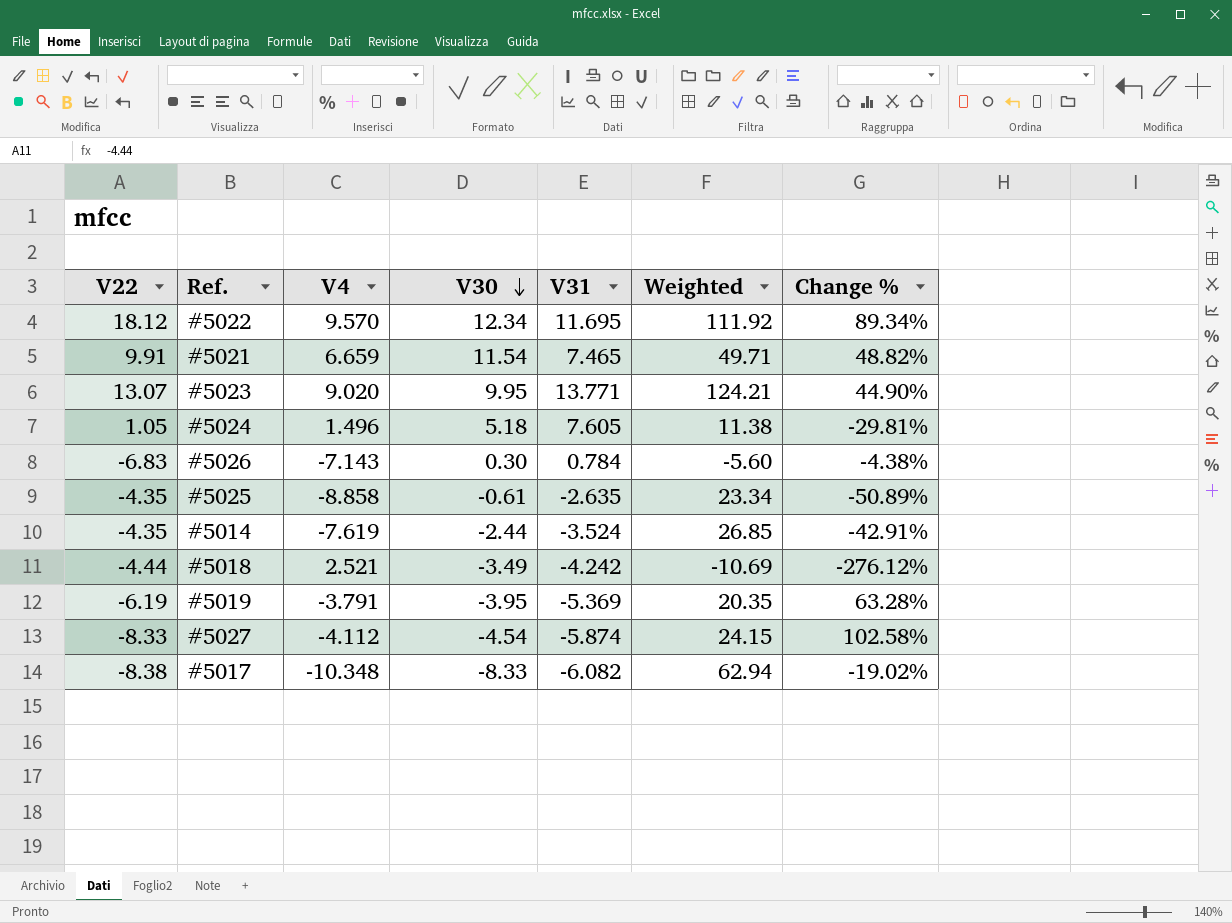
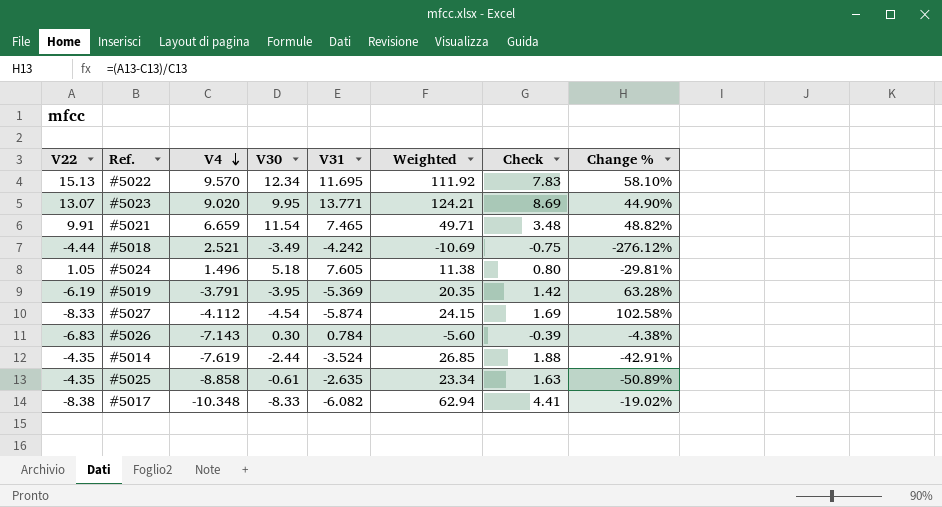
row order: V30 descending -> V4 descending
column Check | formula: none -> [Weighted] * 0.07
#5022 | V22: 18.12 -> 15.13
#5022 | Change %: 89.34% -> 58.10%

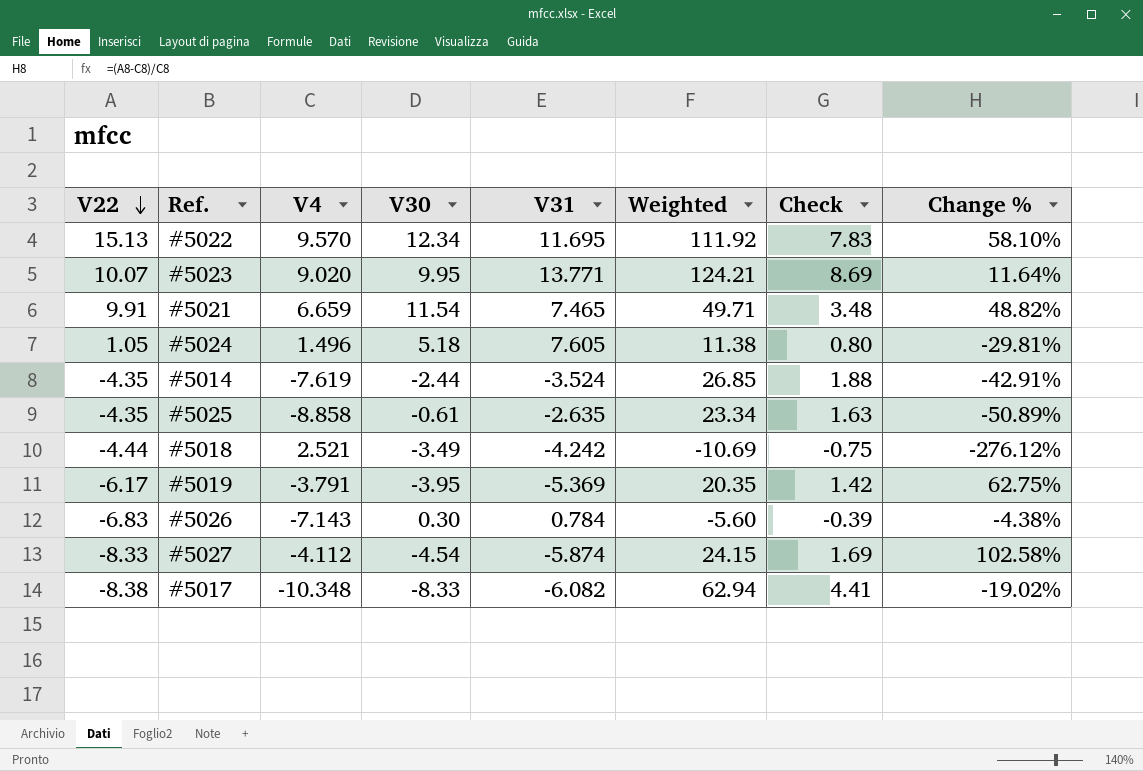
row order: V4 descending -> V22 descending
#5023 | V22: 13.07 -> 10.07
#5023 | Change %: 44.90% -> 11.64%
#5019 | V22: -6.19 -> -6.17
#5019 | Change %: 63.28% -> 62.75%

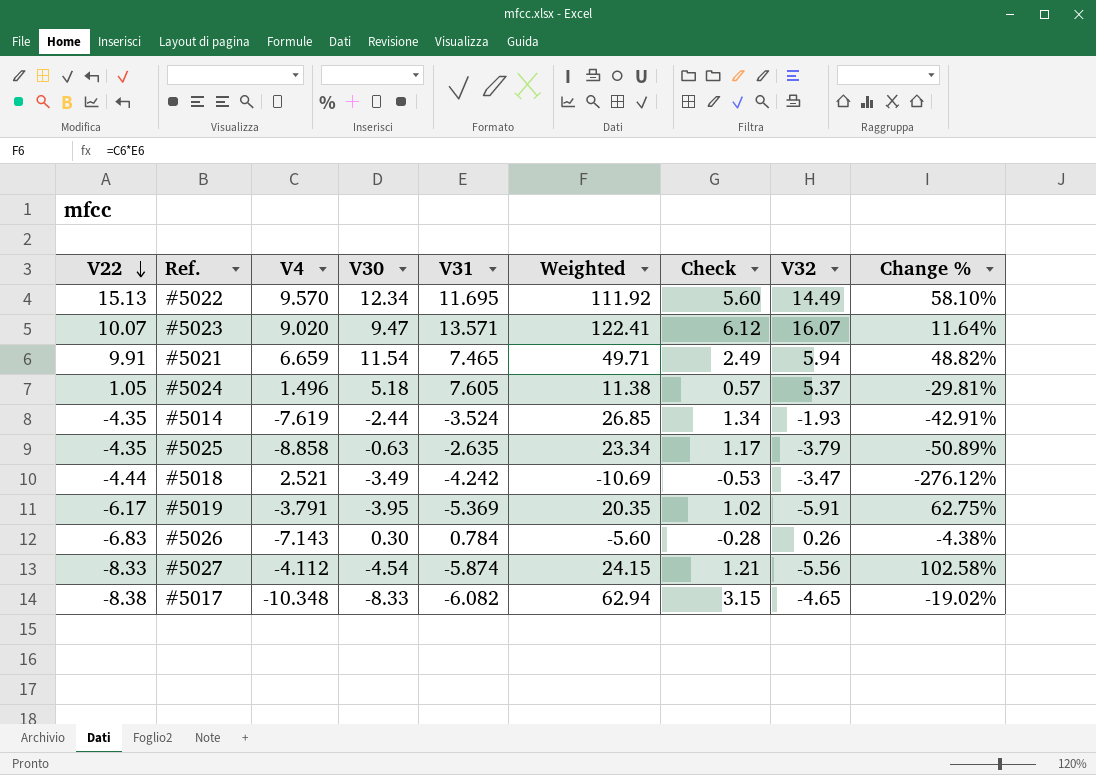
column Check | formula: [Weighted] * 0.07 -> [Weighted] * 0.05
column V32 | position: none -> 8
#5023 | V30: 9.95 -> 9.47
#5023 | V31: 13.771 -> 13.571
#5023 | Weighted: 124.21 -> 122.41
#5025 | V30: -0.61 -> -0.63

